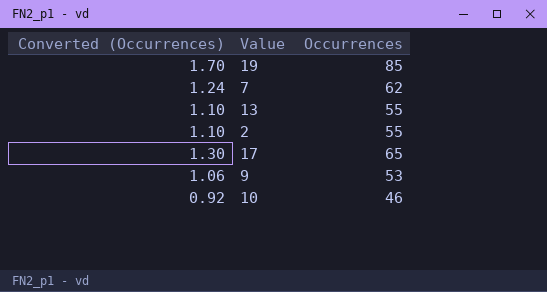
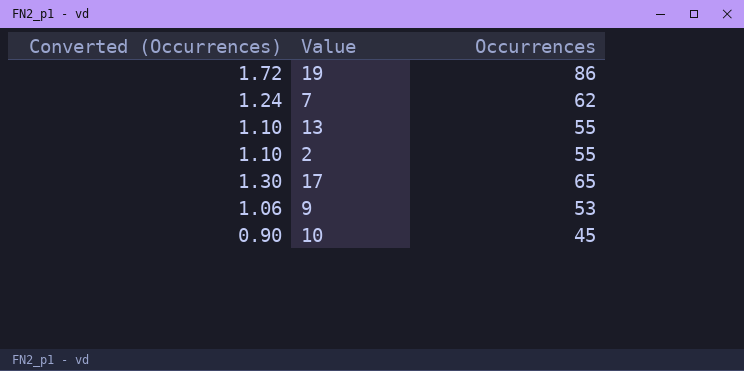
19 | Converted (Occurrences): 1.70 -> 1.72
19 | Occurrences: 85 -> 86
10 | Converted (Occurrences): 0.92 -> 0.90
10 | Occurrences: 46 -> 45

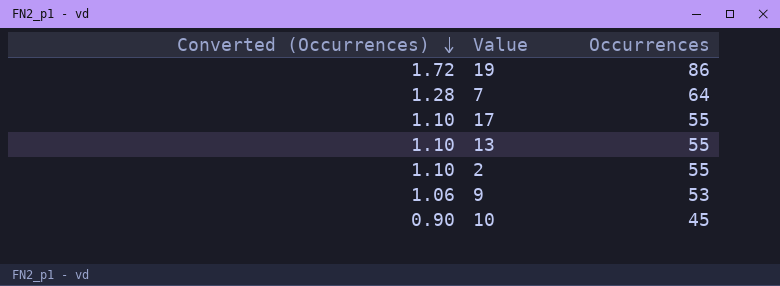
row order: none -> Converted (Occurrences) descending
7 | Converted (Occurrences): 1.24 -> 1.28
7 | Occurrences: 62 -> 64
17 | Converted (Occurrences): 1.30 -> 1.10
17 | Occurrences: 65 -> 55

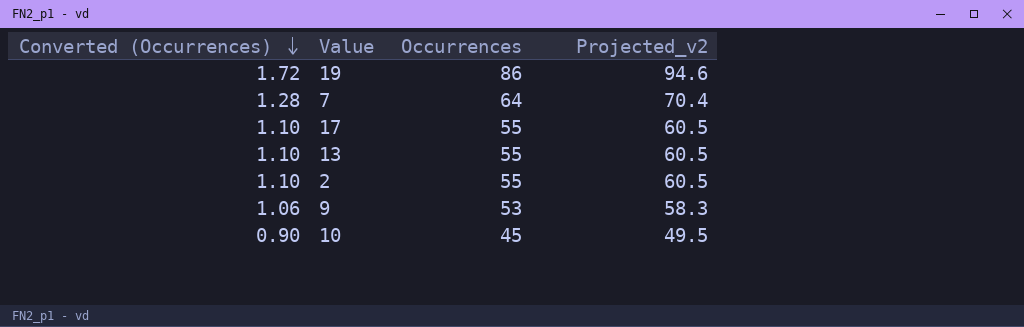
column Projected_v2 | formula: none -> [Occurrences] * 1.1

